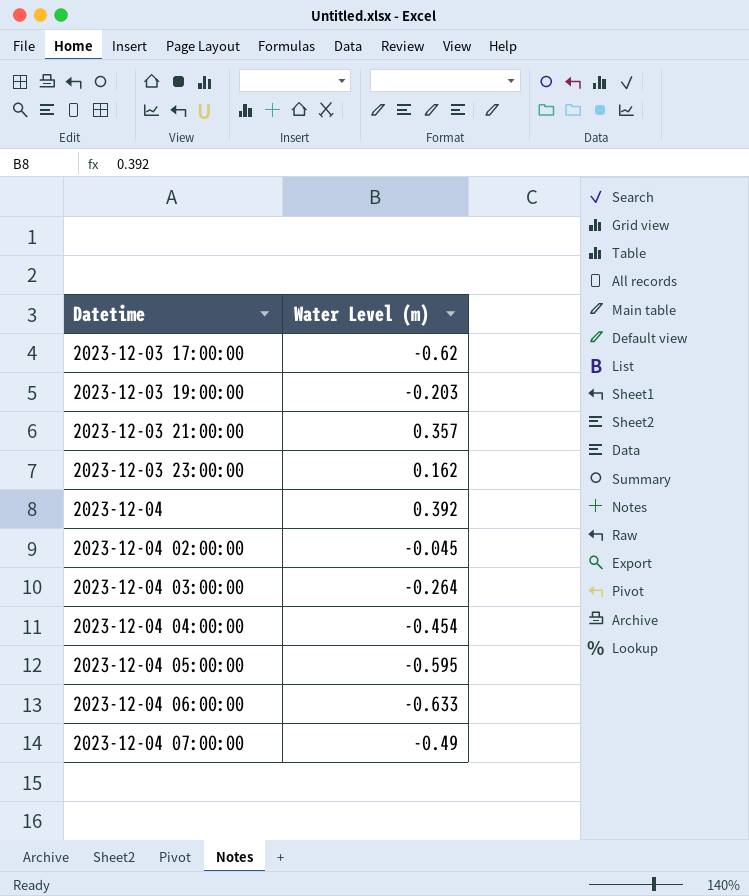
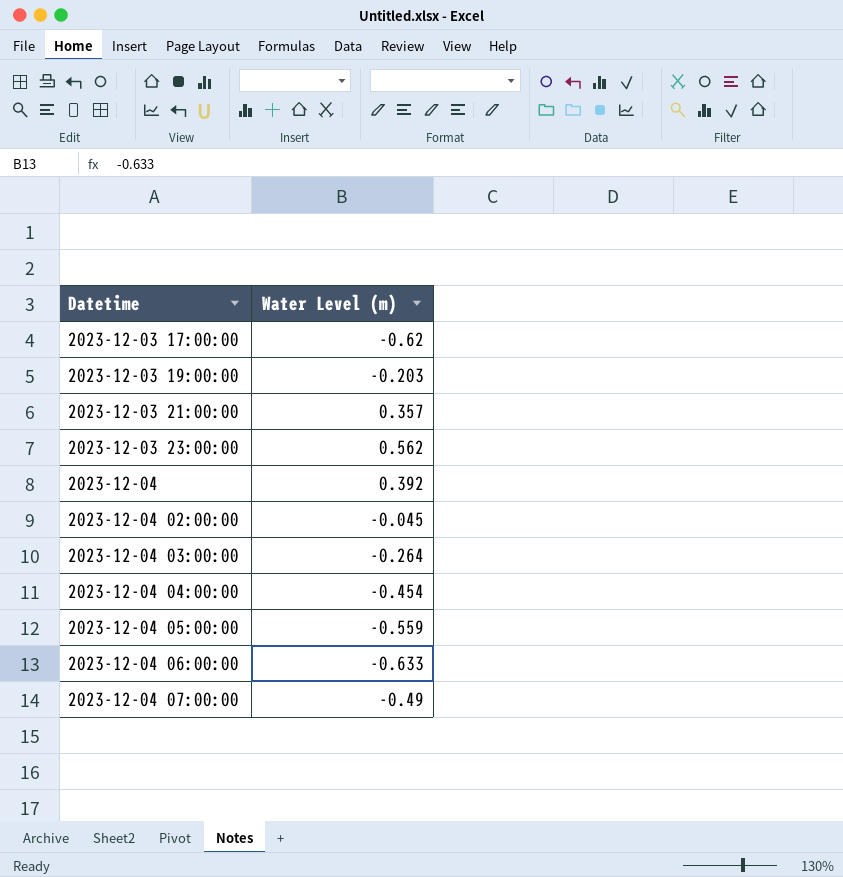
2023-12-03 23:00:00 | Water Level (m): 0.162 -> 0.562
2023-12-04 05:00:00 | Water Level (m): -0.595 -> -0.559

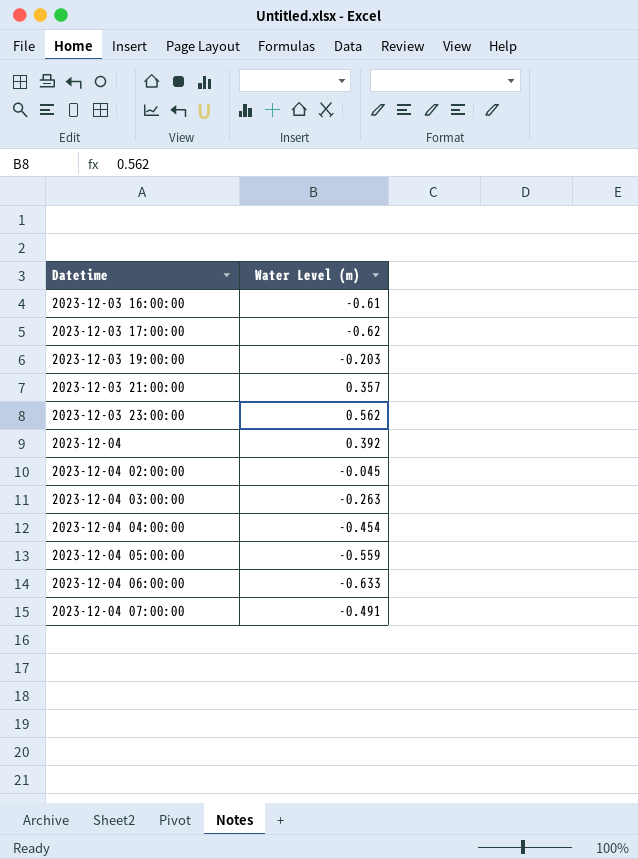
row 2023-12-03 16:00:00: none -> -0.61
2023-12-04 03:00:00 | Water Level (m): -0.264 -> -0.263
2023-12-04 07:00:00 | Water Level (m): -0.49 -> -0.491

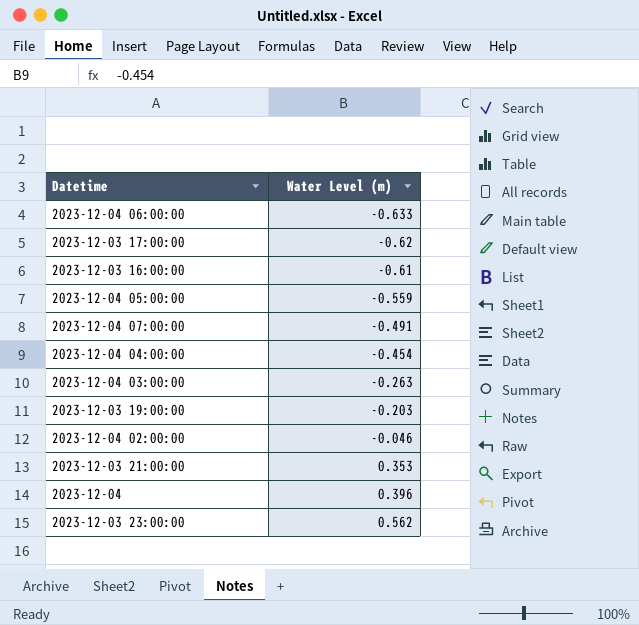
row order: Datetime ascending -> Water Level (m) ascending
2023-12-04 02:00:00 | Water Level (m): -0.045 -> -0.046
2023-12-03 21:00:00 | Water Level (m): 0.357 -> 0.353
2023-12-04 | Water Level (m): 0.392 -> 0.396

